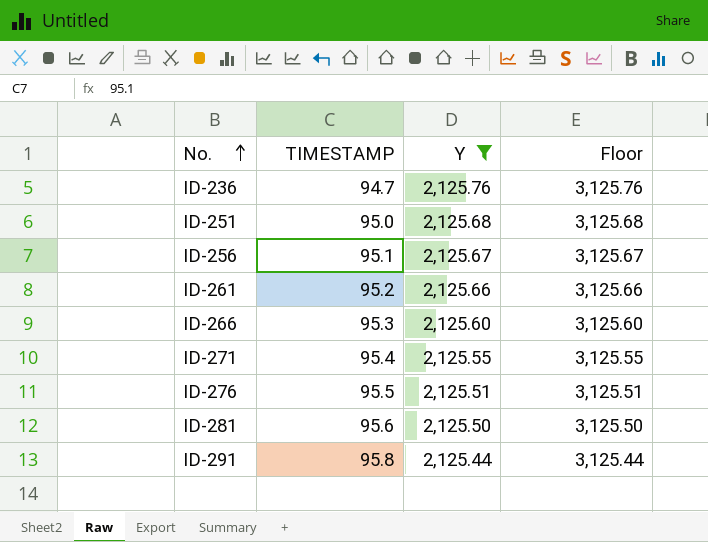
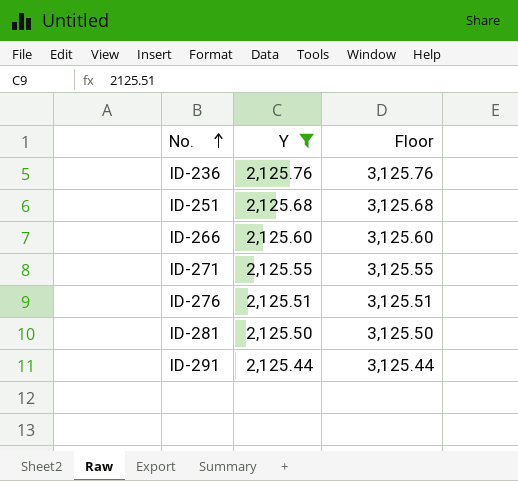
column TIMESTAMP | position: 2 -> none
row ID-256: 95.1 | 2,125.67 | 3,125.67 -> none
row ID-261: 95.2 | 2,125.66 | 3,125.66 -> none

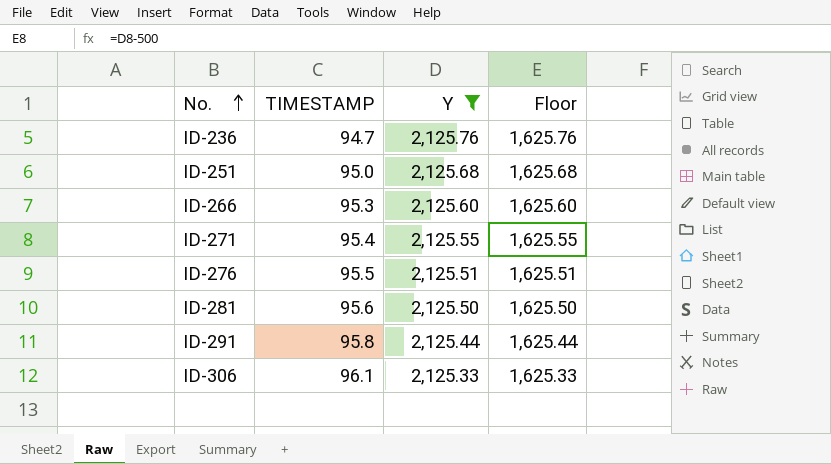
column TIMESTAMP | position: none -> 2
column Floor | formula: [Y] + 1000 -> [Y] - 500
row ID-306: none -> 96.1 | 2,125.33 | 1,625.33

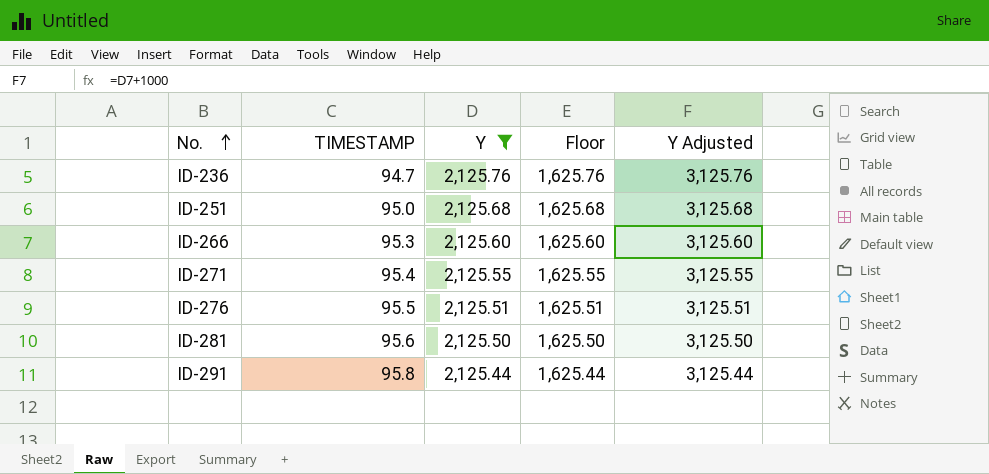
column Y Adjusted | formula: none -> [Y] + 1000
row ID-306: 96.1 | 2,125.33 | 1,625.33 -> none

